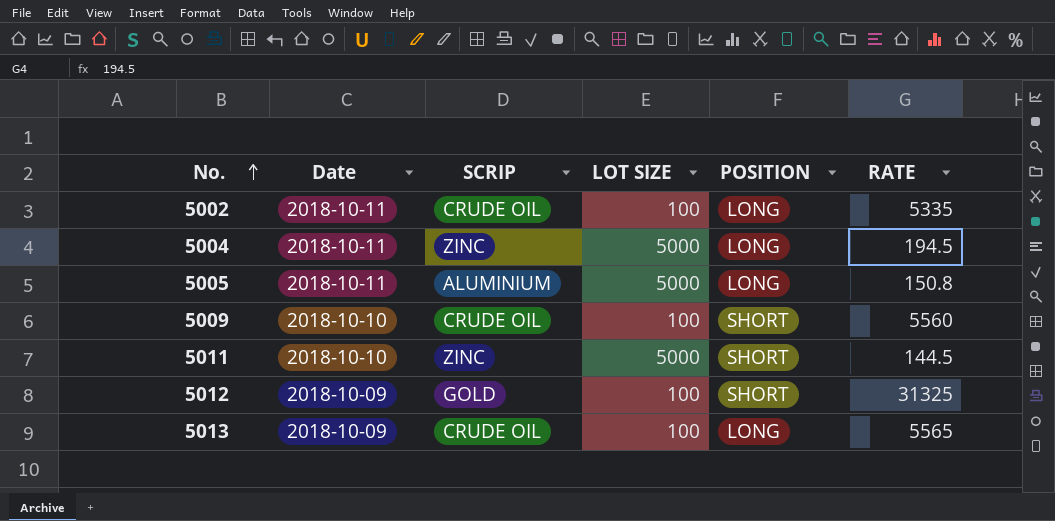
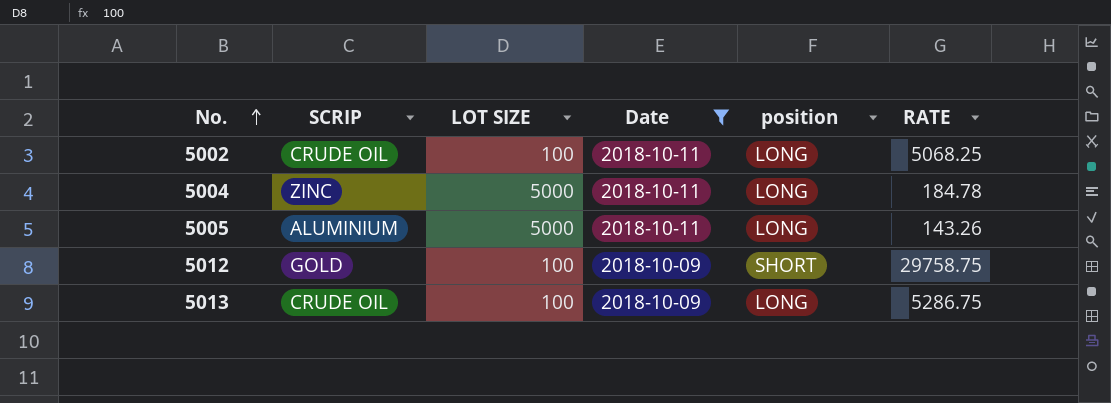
filter: none -> Date != 2018-10-10
column Date | position: 2 -> 4
column name: POSITION -> position
5002 | RATE: 5335 -> 5068.25
5004 | RATE: 194.5 -> 184.78
5005 | RATE: 150.8 -> 143.26
5012 | RATE: 31325 -> 29758.75
5013 | RATE: 5565 -> 5286.75

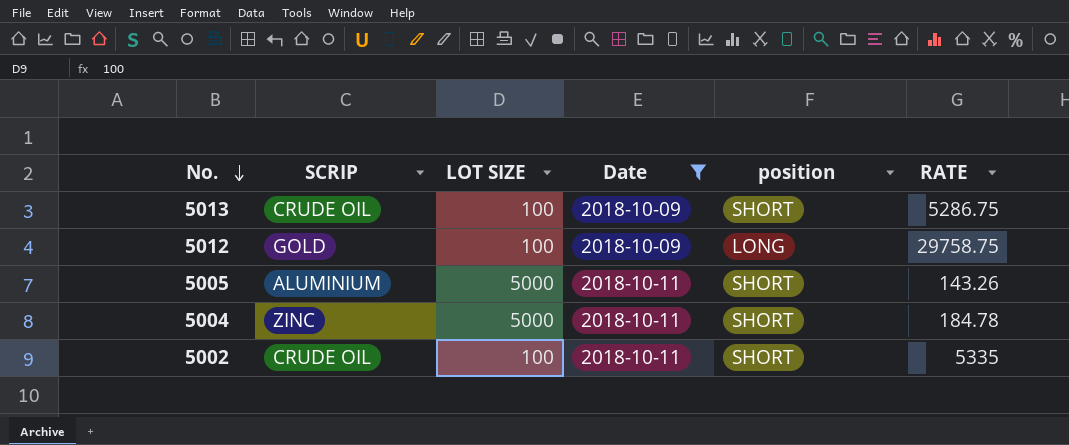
row order: No. ascending -> No. descending
5013 | position: LONG -> SHORT
5012 | position: SHORT -> LONG
5005 | position: LONG -> SHORT
5004 | position: LONG -> SHORT
5002 | position: LONG -> SHORT
5002 | RATE: 5068.25 -> 5335

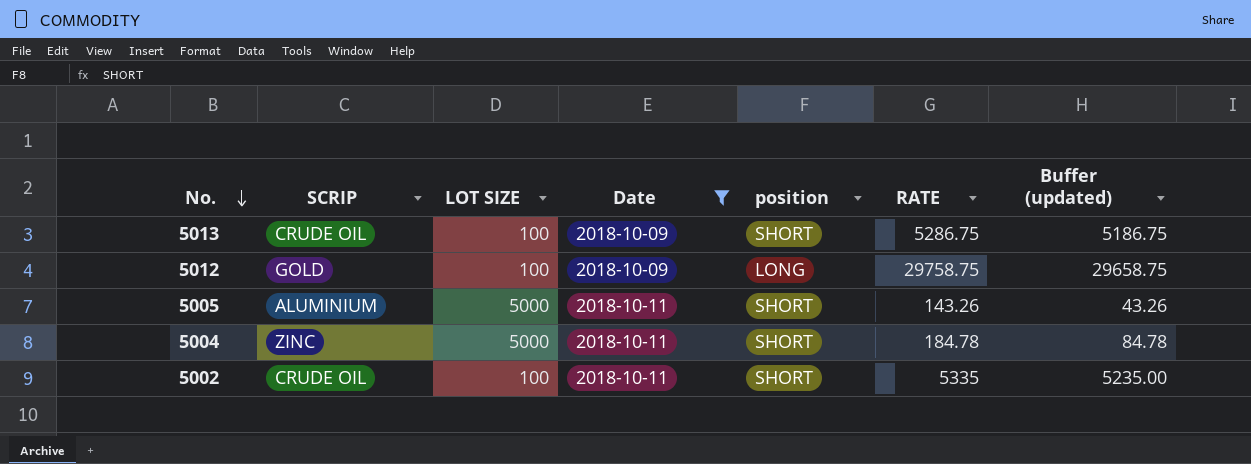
column Buffer (updated) | formula: none -> [RATE] - 100

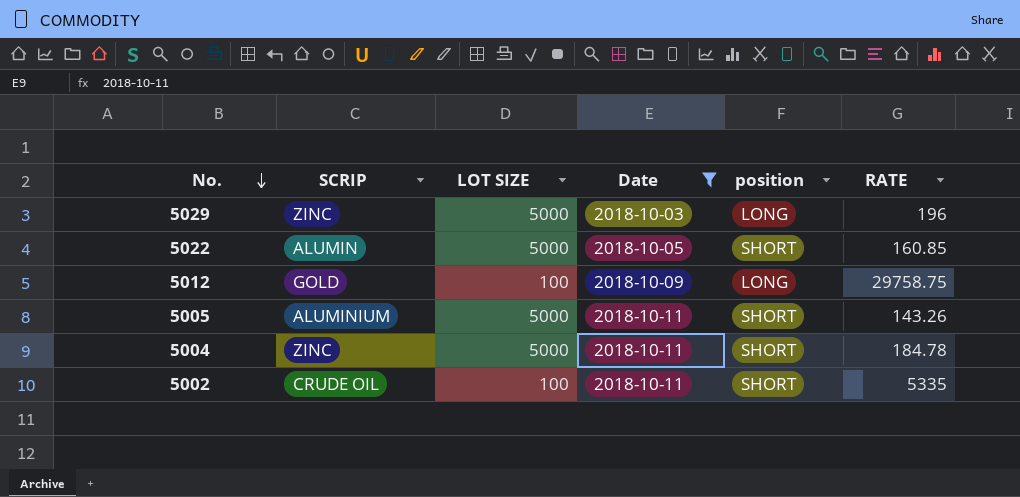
column Buffer (updated) | formula: [RATE] - 100 -> none
row 5013: CRUDE OIL | 100 | 2018-10-09 | SHORT | 5286.75 | 5186.75 -> none
row 5029: none -> ZINC | 5000 | 2018-10-03 | LONG | 196
row 5022: none -> ALUMIN | 5000 | 2018-10-05 | SHORT | 160.85

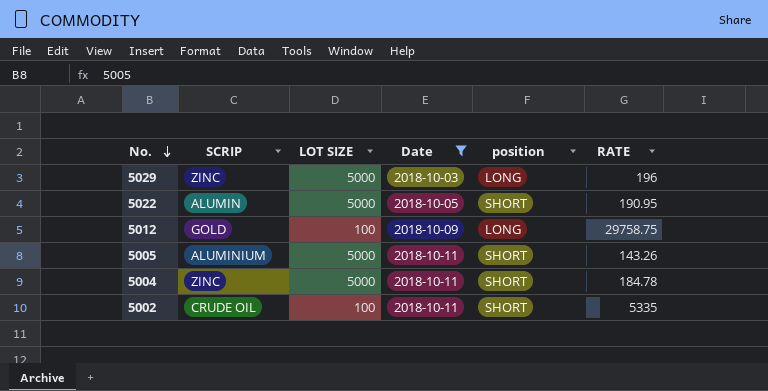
5022 | RATE: 160.85 -> 190.95

